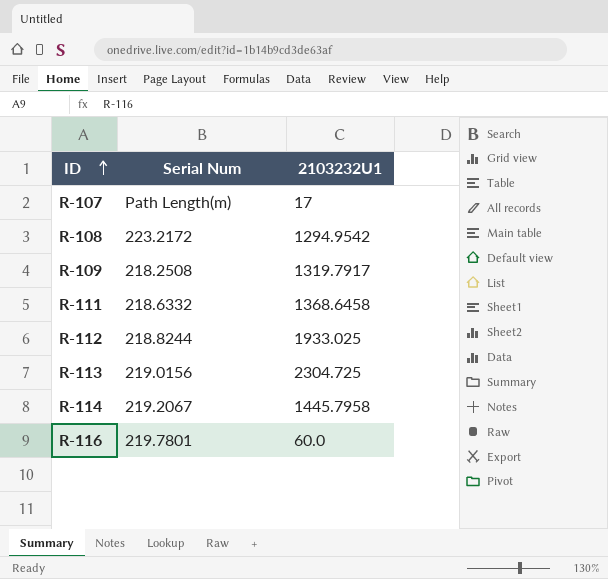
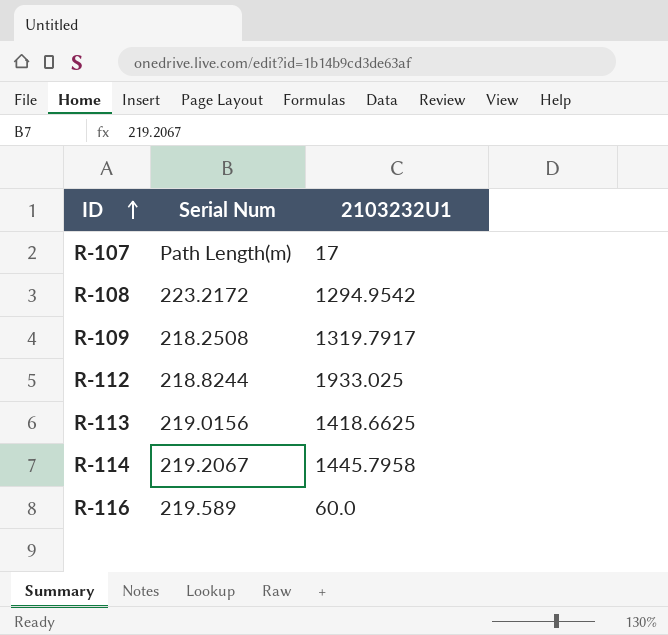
row R-111: 218.6332 | 1368.6458 -> none
R-113 | 2103232U1: 2304.725 -> 1418.6625
R-116 | Serial Num: 219.7801 -> 219.589

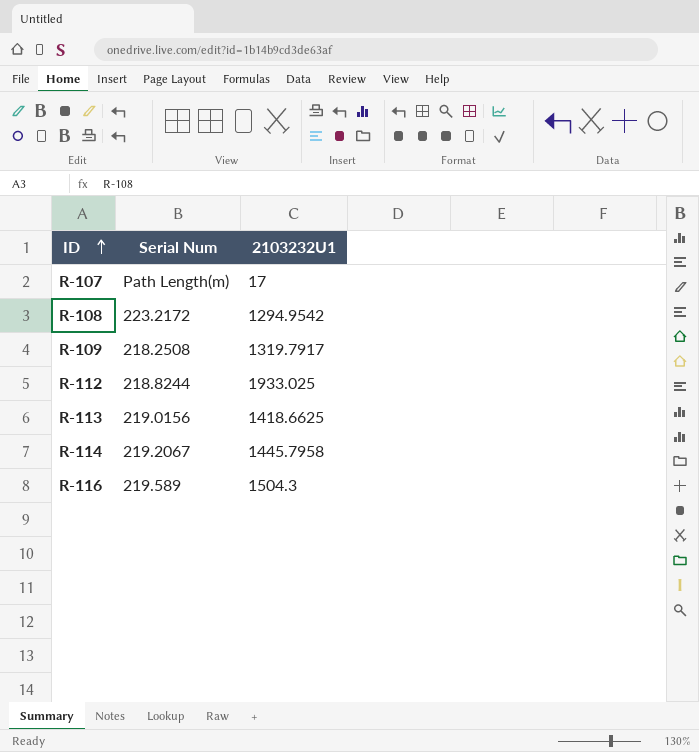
R-116 | 2103232U1: 60.0 -> 1504.3

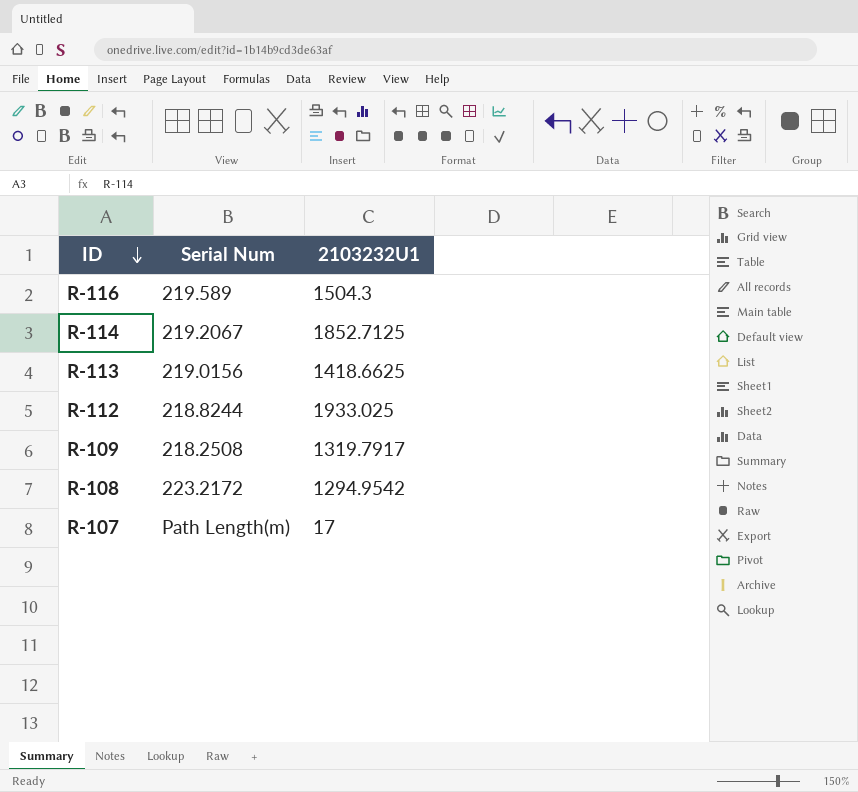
row order: ID ascending -> ID descending
R-114 | 2103232U1: 1445.7958 -> 1852.7125

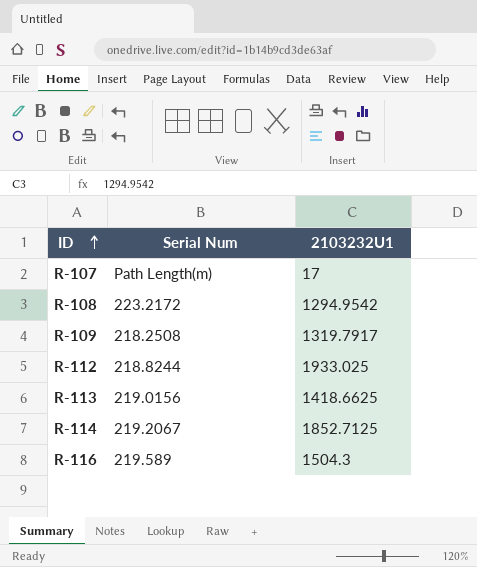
row order: ID descending -> ID ascending

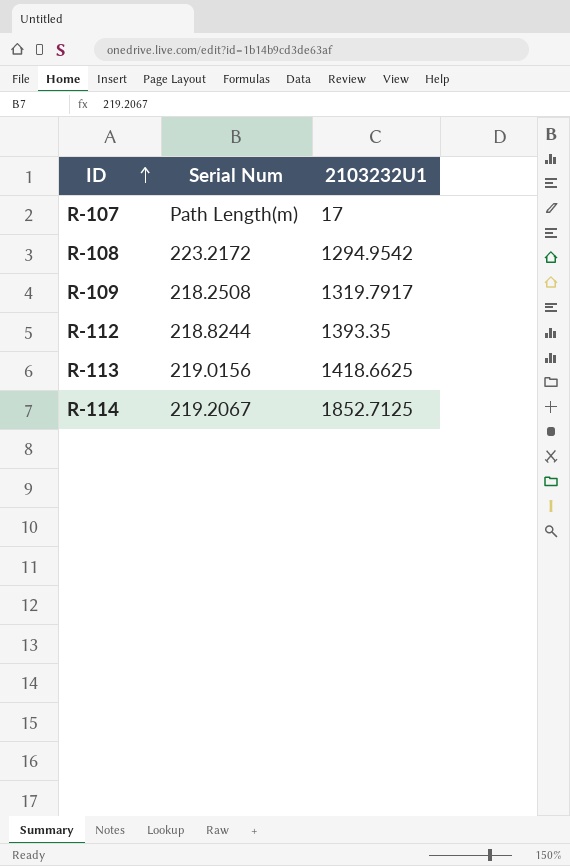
row R-116: 219.589 | 1504.3 -> none
R-112 | 2103232U1: 1933.025 -> 1393.35

